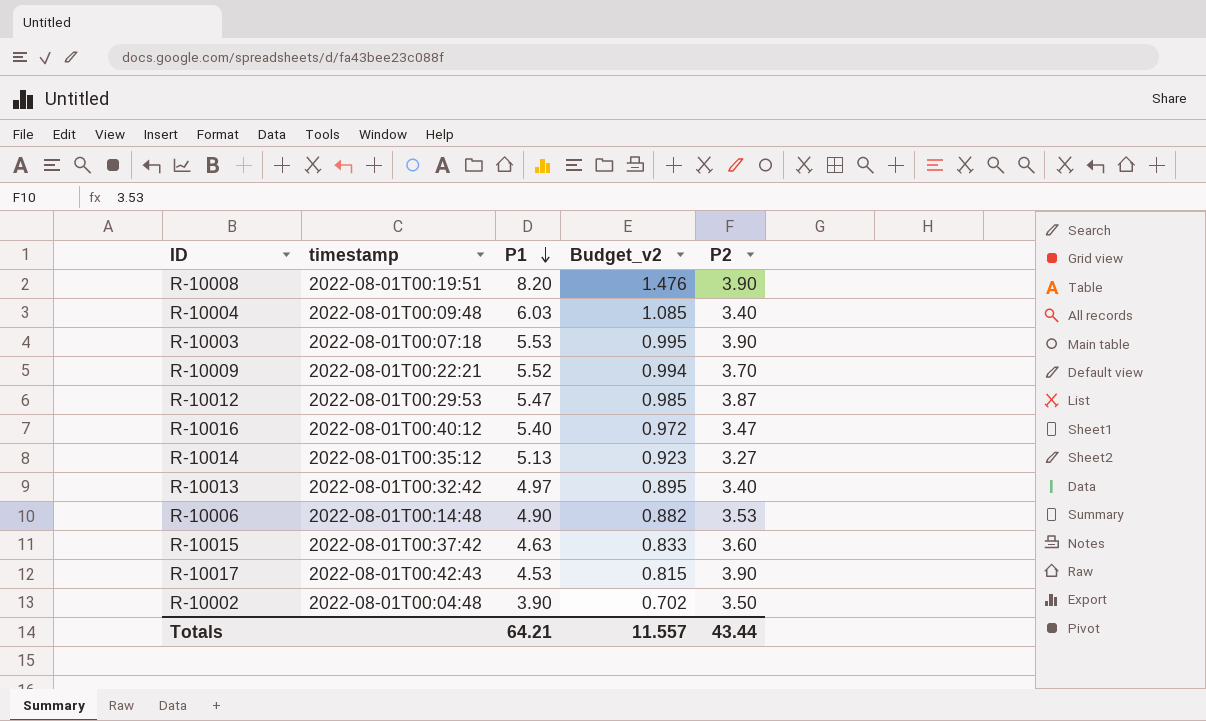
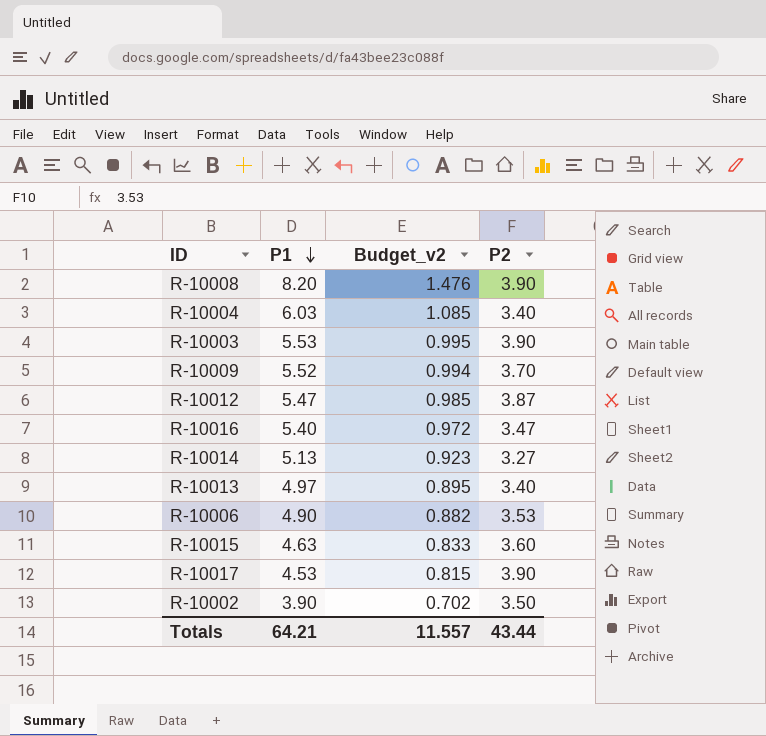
column timestamp | position: 2 -> none

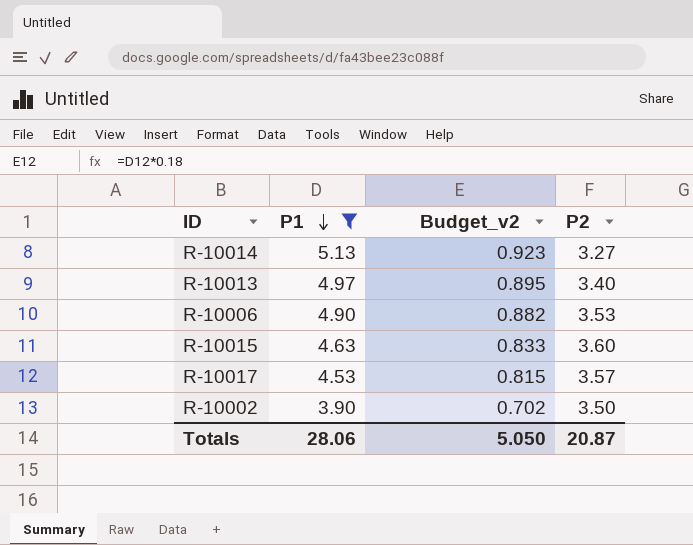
filter: none -> P1 <= 5.13
R-10017 | P2: 3.90 -> 3.57
Totals | P1: 64.21 -> 28.06
Totals | Budget_v2: 11.557 -> 5.050
Totals | P2: 43.44 -> 20.87

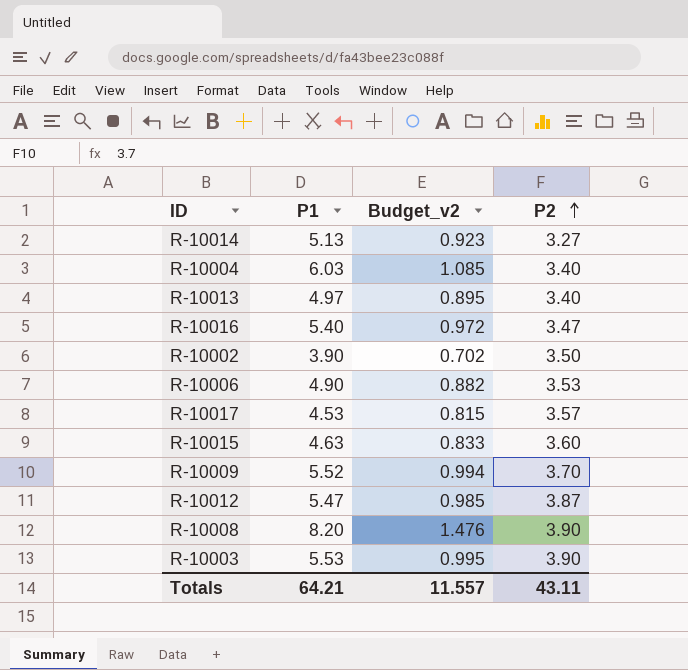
filter: P1 <= 5.13 -> none
row order: P1 descending -> P2 ascending
Totals | P1: 28.06 -> 64.21
Totals | Budget_v2: 5.050 -> 11.557
Totals | P2: 20.87 -> 43.11

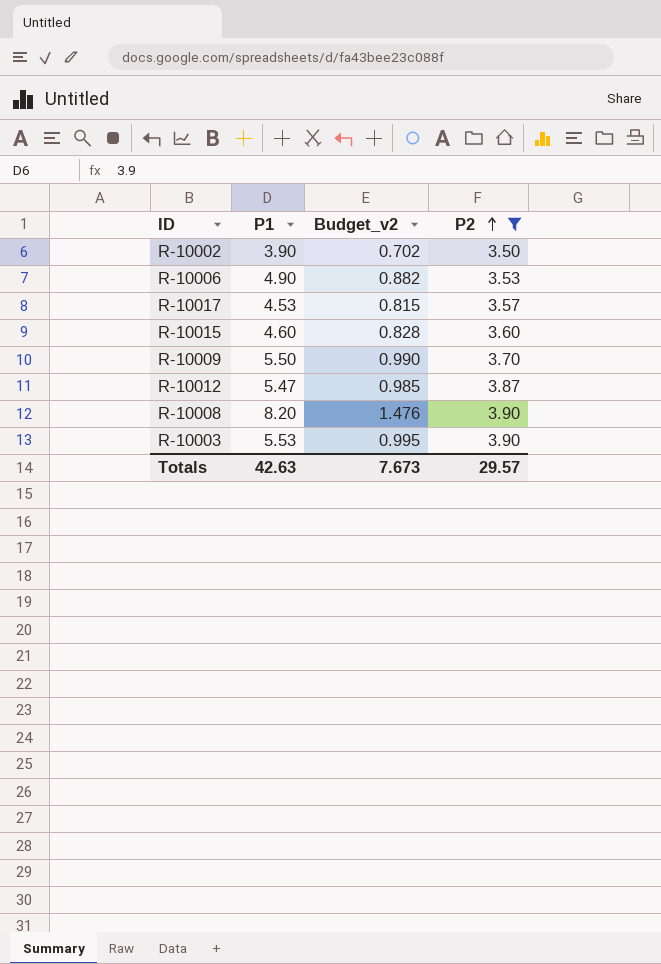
filter: none -> P2 >= 3.50
R-10015 | P1: 4.63 -> 4.60
R-10015 | Budget_v2: 0.833 -> 0.828
R-10009 | P1: 5.52 -> 5.50
R-10009 | Budget_v2: 0.994 -> 0.990
Totals | P1: 64.21 -> 42.63
Totals | Budget_v2: 11.557 -> 7.673
Totals | P2: 43.11 -> 29.57

